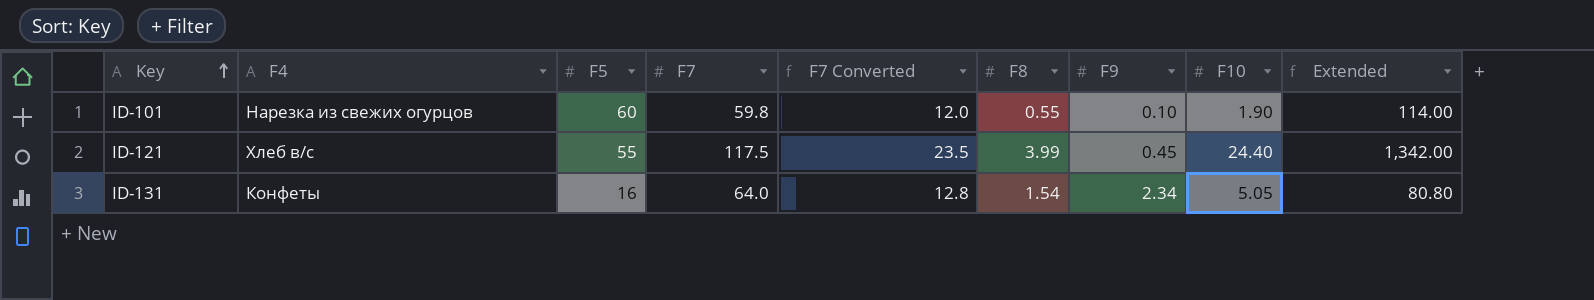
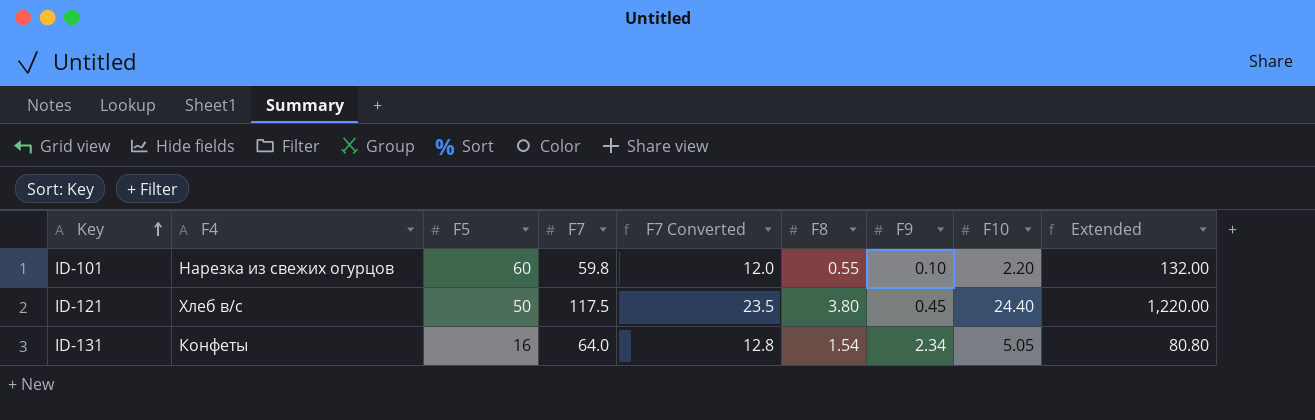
ID-101 | F10: 1.90 -> 2.20
ID-101 | Extended: 114.00 -> 132.00
ID-121 | F5: 55 -> 50
ID-121 | F8: 3.99 -> 3.80
ID-121 | Extended: 1,342.00 -> 1,220.00

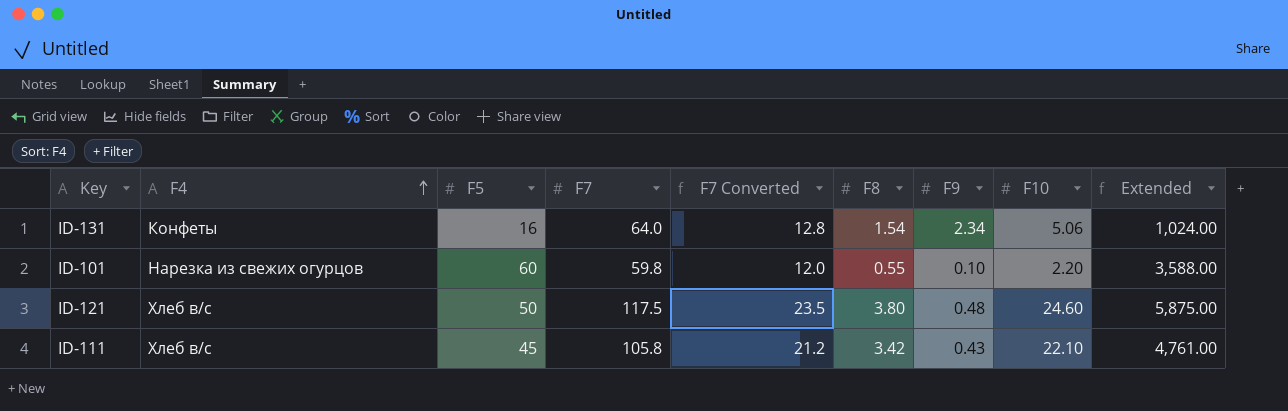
row order: Key ascending -> F4 ascending
column Extended | formula: [F5] * [F10] -> [F5] * [F7]
ID-131 | F10: 5.05 -> 5.06
ID-121 | F9: 0.45 -> 0.48
ID-121 | F10: 24.40 -> 24.60
row ID-111: none -> Хлеб в/с | 45 | 105.8 | 21.2 | 3.42 | 0.43 | 22.10 | 4,761.00

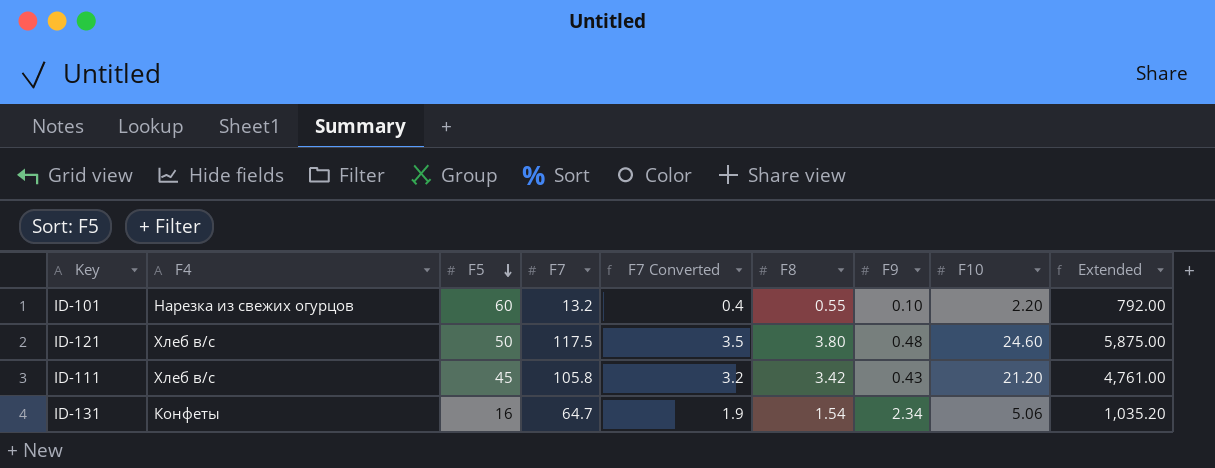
row order: F4 ascending -> F5 descending
column F7 Converted | formula: [F7] * 0.2 -> [F7] * 0.03
ID-101 | F7: 59.8 -> 13.2
ID-101 | Extended: 3,588.00 -> 792.00
ID-111 | F10: 22.10 -> 21.20
ID-131 | F7: 64.0 -> 64.7
ID-131 | Extended: 1,024.00 -> 1,035.20

